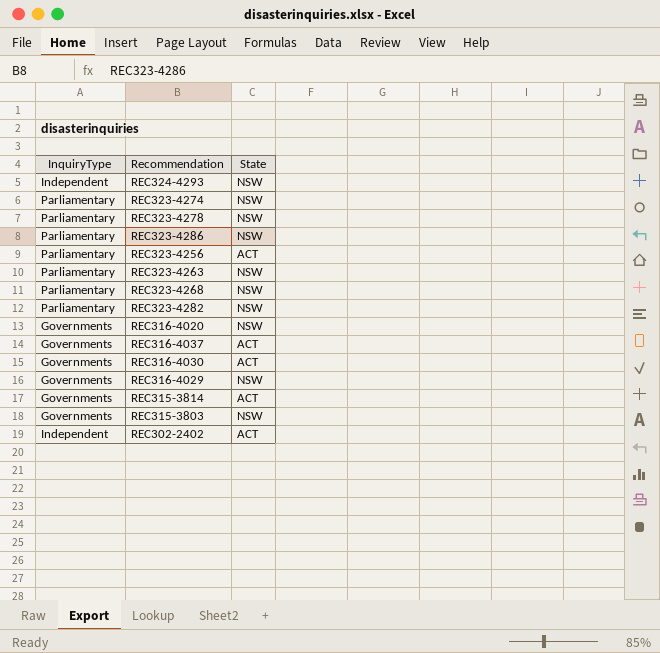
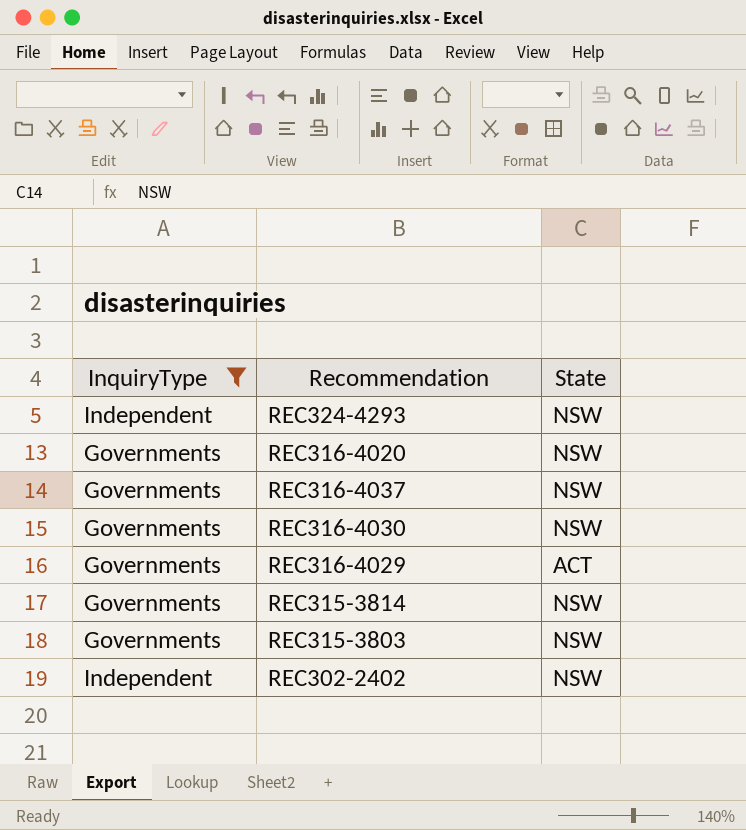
filter: none -> InquiryType != Parliamentary
REC316-4037 | State: ACT -> NSW
REC316-4030 | State: ACT -> NSW
REC316-4029 | State: NSW -> ACT
REC315-3814 | State: ACT -> NSW
REC302-2402 | State: ACT -> NSW

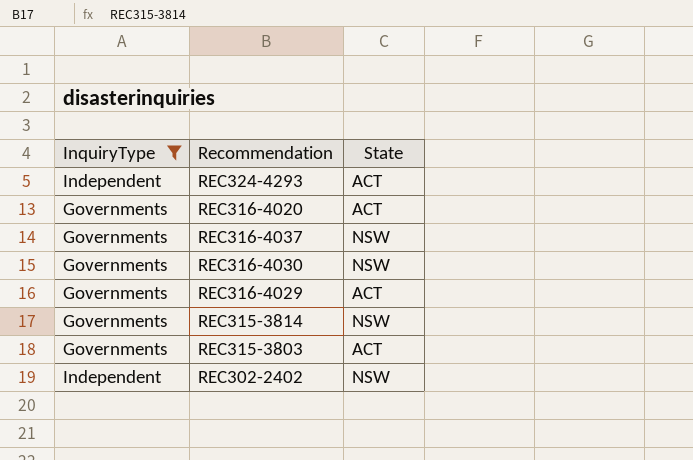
REC324-4293 | State: NSW -> ACT
REC316-4020 | State: NSW -> ACT
REC315-3803 | State: NSW -> ACT

